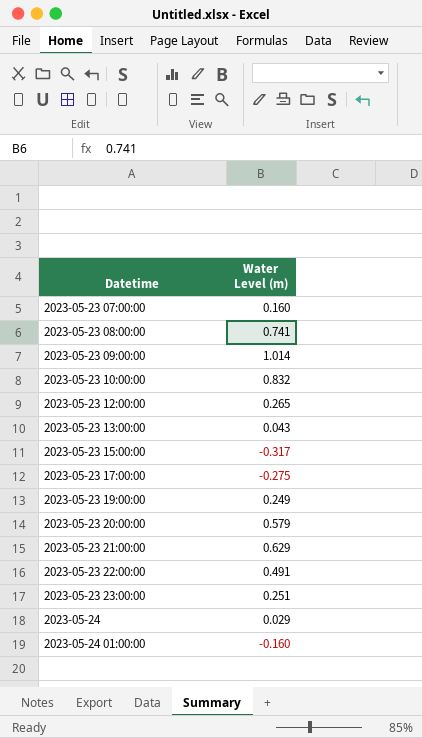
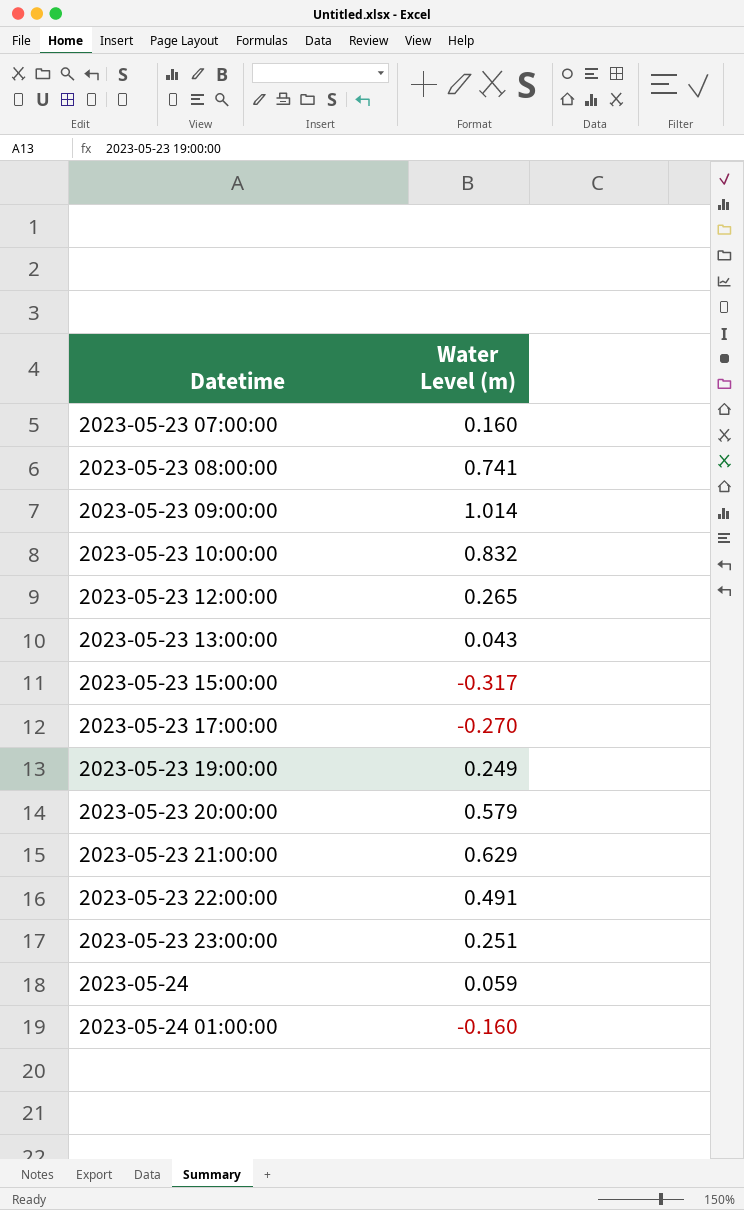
2023-05-23 17:00:00 | Water Level (m): -0.275 -> -0.270
2023-05-24 | Water Level (m): 0.029 -> 0.059

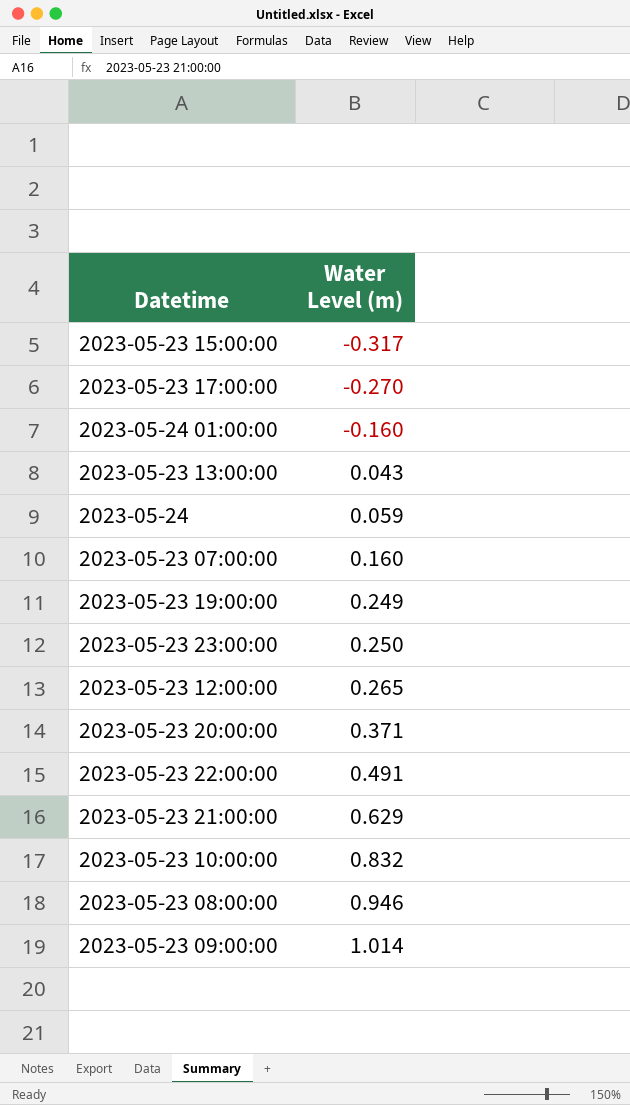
row order: Datetime ascending -> Water Level (m) ascending
2023-05-23 23:00:00 | Water Level (m): 0.251 -> 0.250
2023-05-23 20:00:00 | Water Level (m): 0.579 -> 0.371
2023-05-23 08:00:00 | Water Level (m): 0.741 -> 0.946

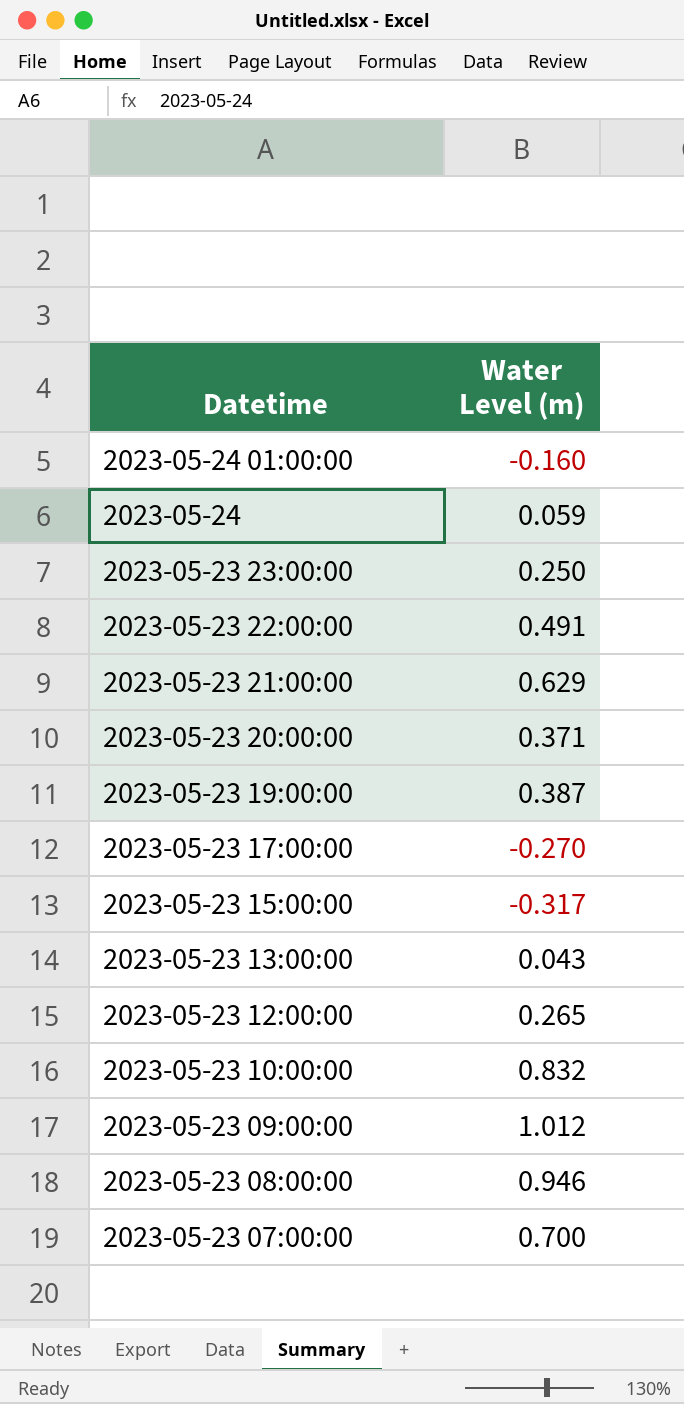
row order: Water Level (m) ascending -> Datetime descending
2023-05-23 19:00:00 | Water Level (m): 0.249 -> 0.387
2023-05-23 09:00:00 | Water Level (m): 1.014 -> 1.012
2023-05-23 07:00:00 | Water Level (m): 0.160 -> 0.700

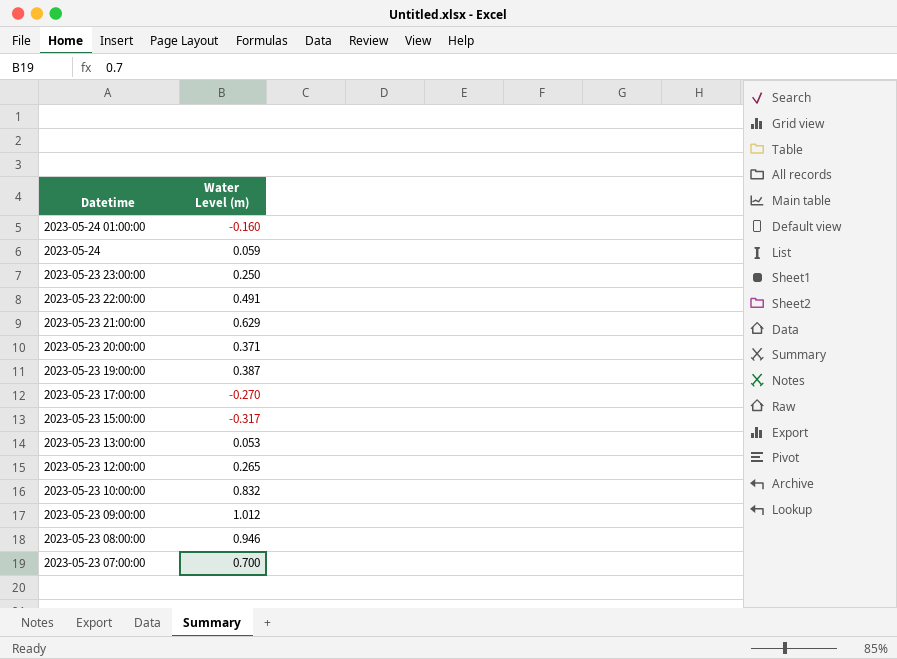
2023-05-23 13:00:00 | Water Level (m): 0.043 -> 0.053

